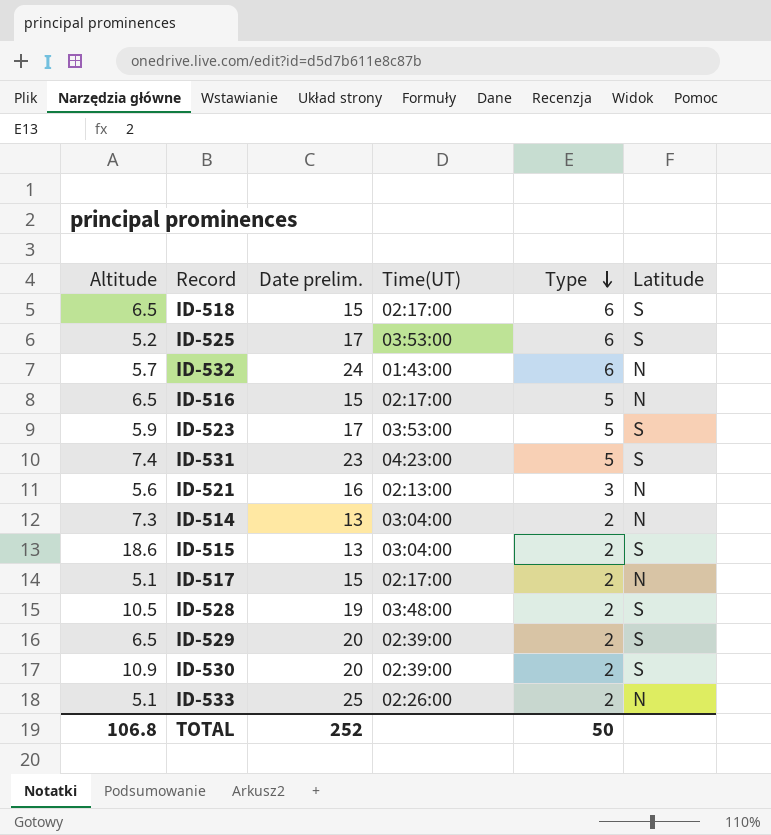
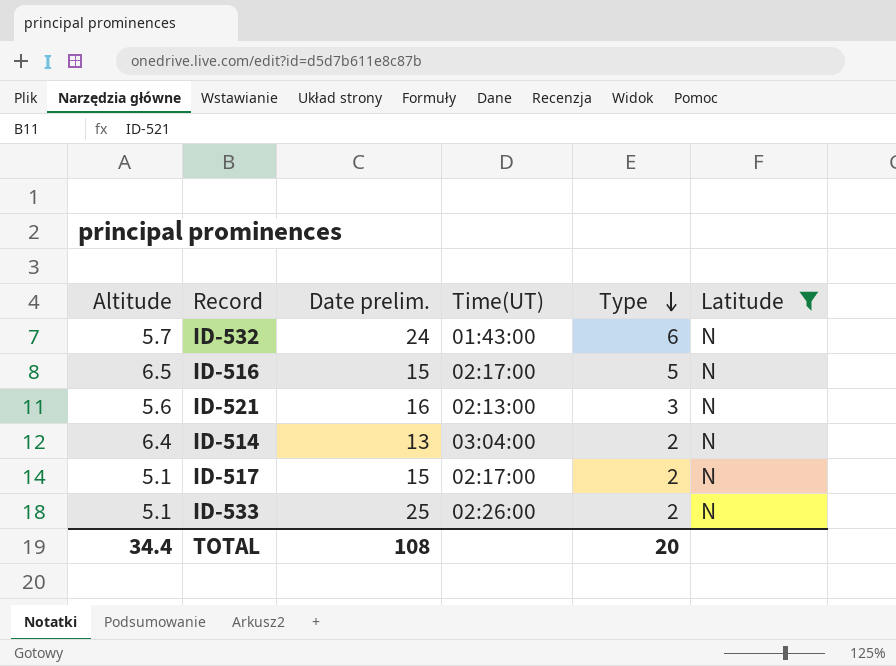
filter: none -> Latitude = N
ID-514 | Altitude: 7.3 -> 6.4
TOTAL | Altitude: 106.8 -> 34.4
TOTAL | Date prelim.: 252 -> 108
TOTAL | Type: 50 -> 20

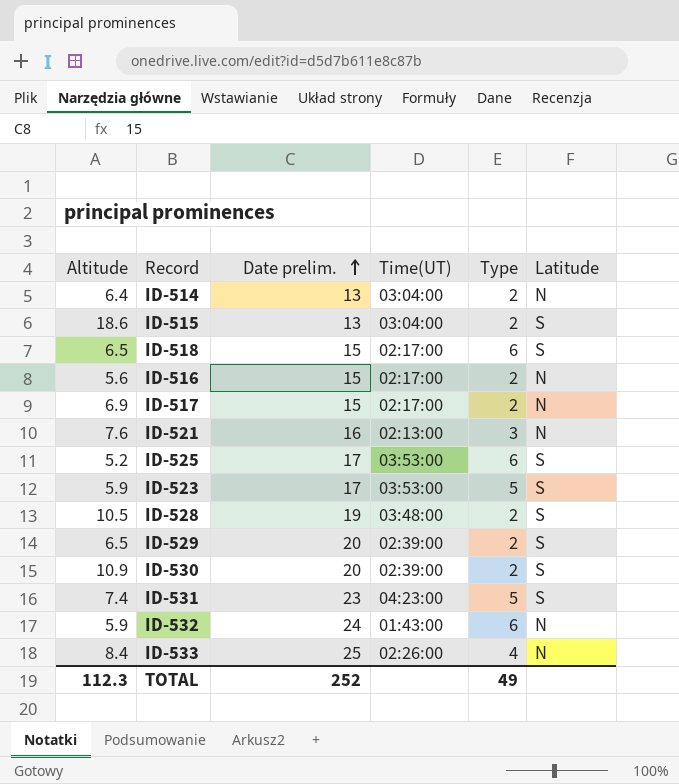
filter: Latitude = N -> none
row order: Type descending -> Date prelim. ascending
ID-516 | Altitude: 6.5 -> 5.6
ID-516 | Type: 5 -> 2
ID-517 | Altitude: 5.1 -> 6.9
ID-521 | Altitude: 5.6 -> 7.6
ID-532 | Altitude: 5.7 -> 5.9
ID-533 | Altitude: 5.1 -> 8.4
ID-533 | Type: 2 -> 4
TOTAL | Altitude: 34.4 -> 112.3
TOTAL | Date prelim.: 108 -> 252
TOTAL | Type: 20 -> 49

